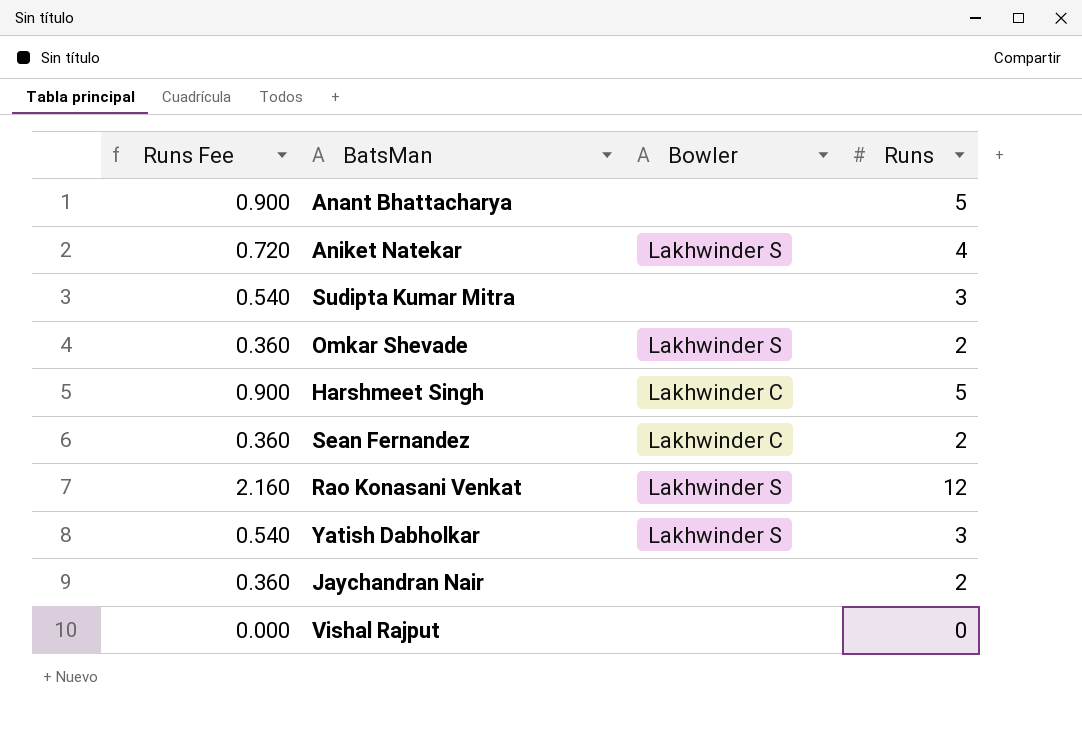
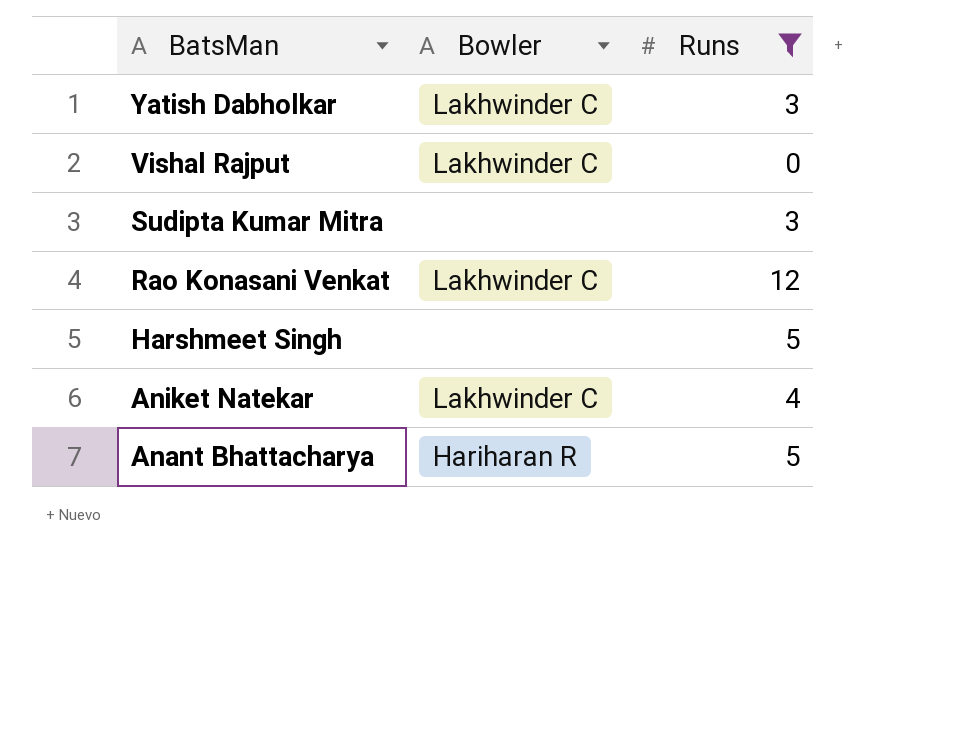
filter: none -> Runs != 2
row order: none -> BatsMan descending
column Runs Fee | formula: [Runs] * 0.18 -> none
Yatish Dabholkar | Bowler: Lakhwinder S -> Lakhwinder C
Vishal Rajput | Bowler: none -> Lakhwinder C
Rao Konasani Venkat | Bowler: Lakhwinder S -> Lakhwinder C
Harshmeet Singh | Bowler: Lakhwinder C -> none
Aniket Natekar | Bowler: Lakhwinder S -> Lakhwinder C
Anant Bhattacharya | Bowler: none -> Hariharan R

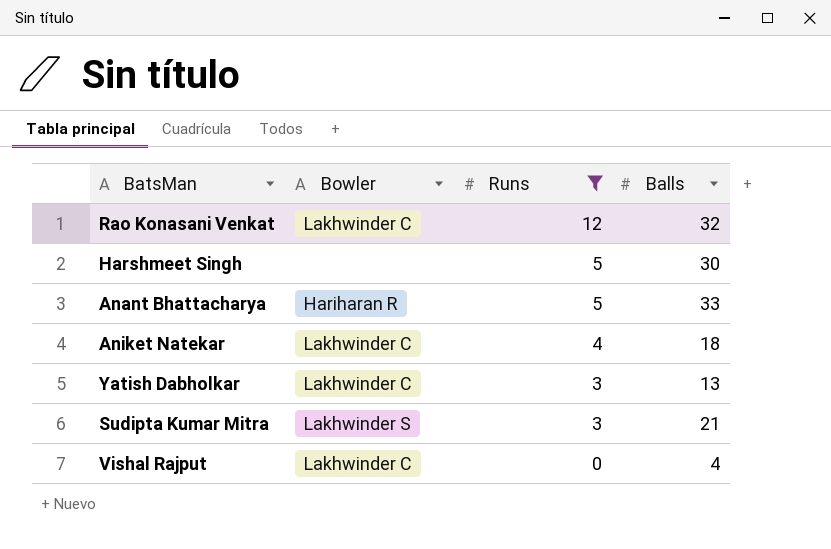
row order: BatsMan descending -> Runs descending
column Balls | position: none -> 4
Sudipta Kumar Mitra | Bowler: none -> Lakhwinder S

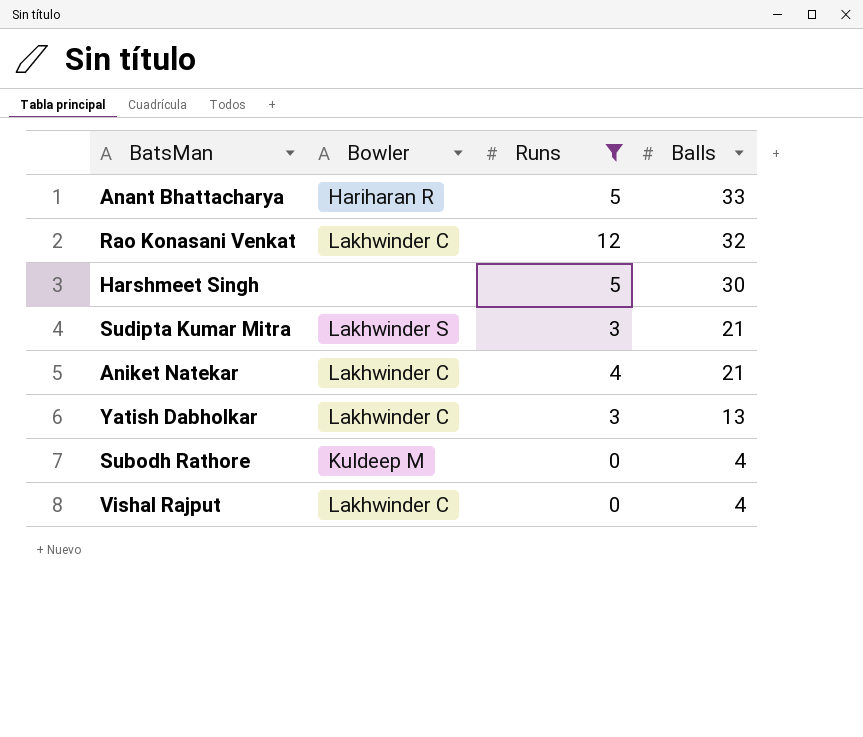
row order: Runs descending -> Balls descending
Aniket Natekar | Balls: 18 -> 21
row Subodh Rathore: none -> Kuldeep M | 0 | 4

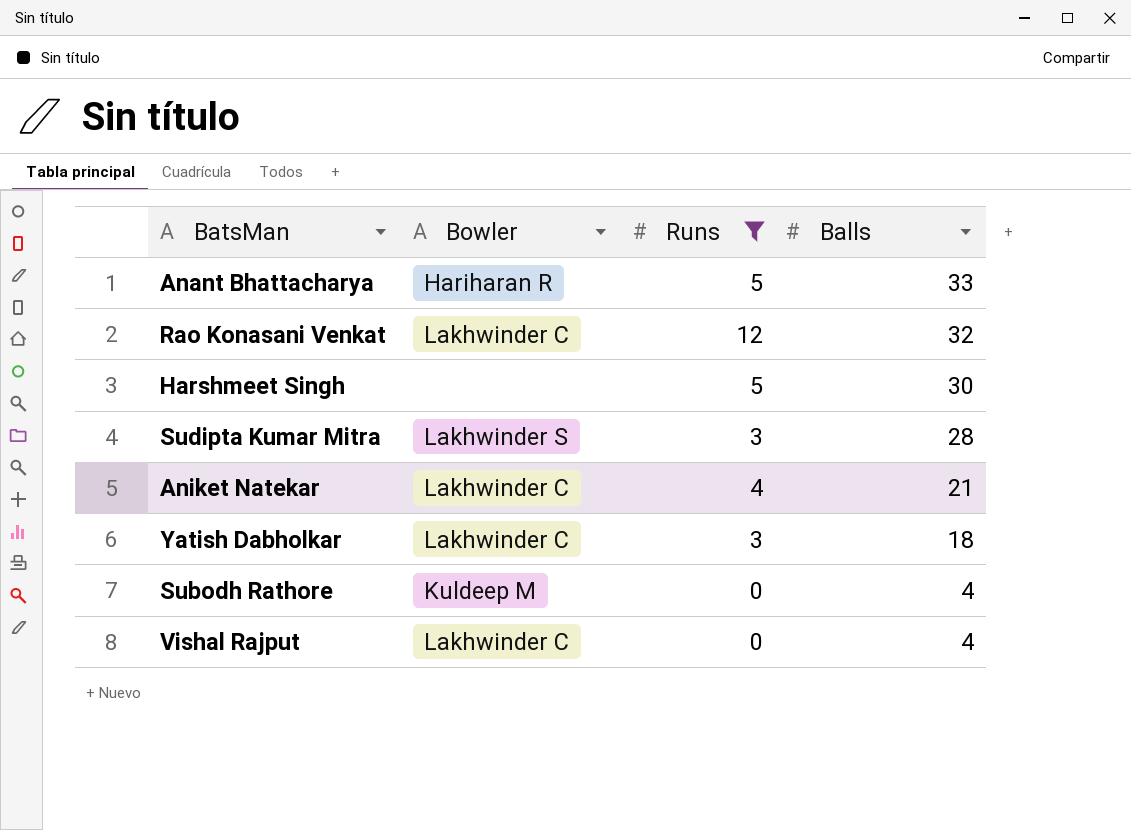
Sudipta Kumar Mitra | Balls: 21 -> 28
Yatish Dabholkar | Balls: 13 -> 18

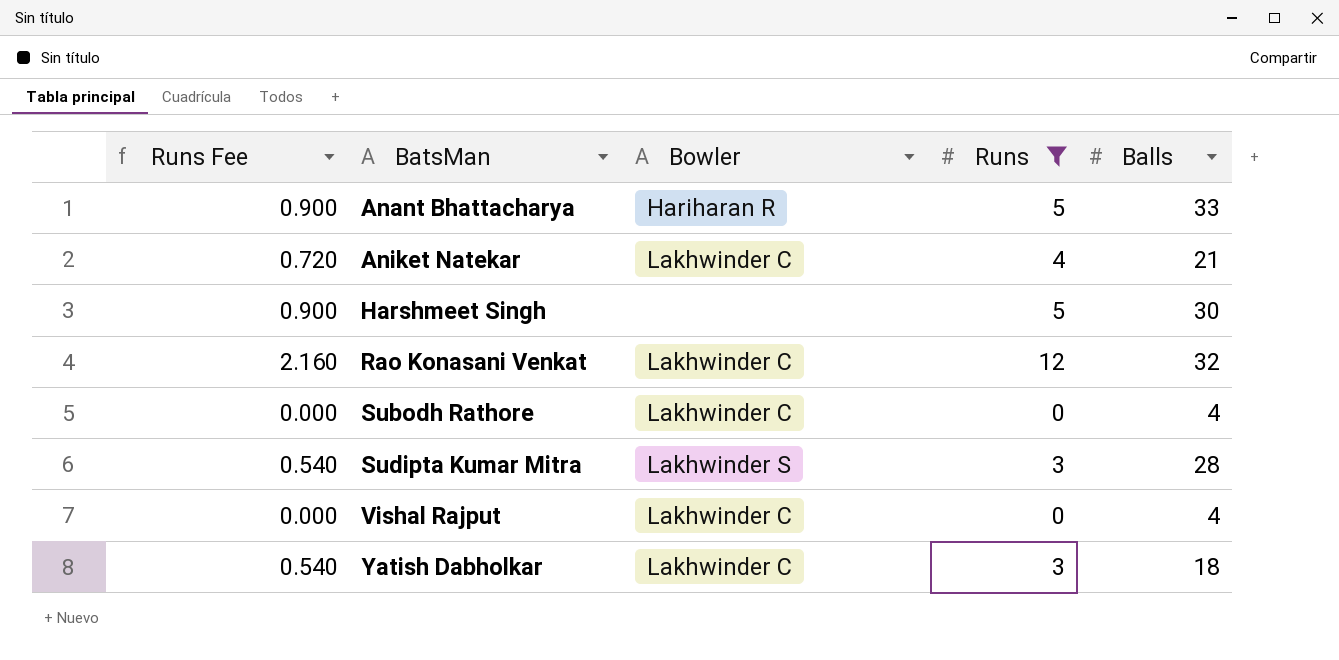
row order: Balls descending -> BatsMan ascending
column Runs Fee | formula: none -> [Runs] * 0.18
Subodh Rathore | Bowler: Kuldeep M -> Lakhwinder C

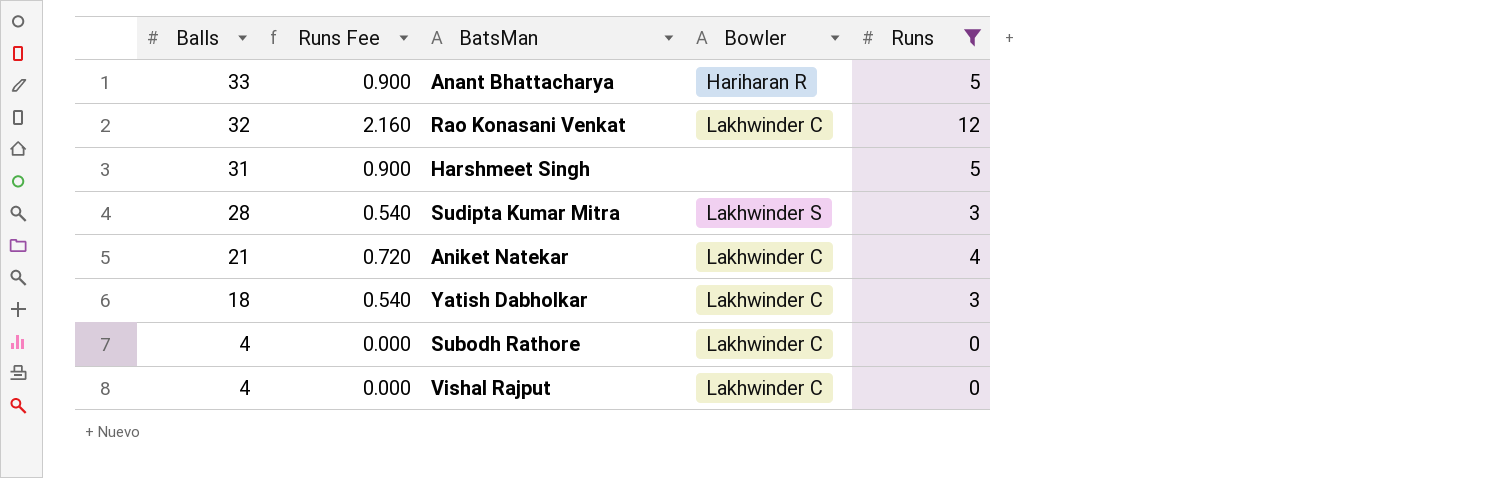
row order: BatsMan ascending -> Balls descending
column Balls | position: 5 -> 1
Harshmeet Singh | Balls: 30 -> 31

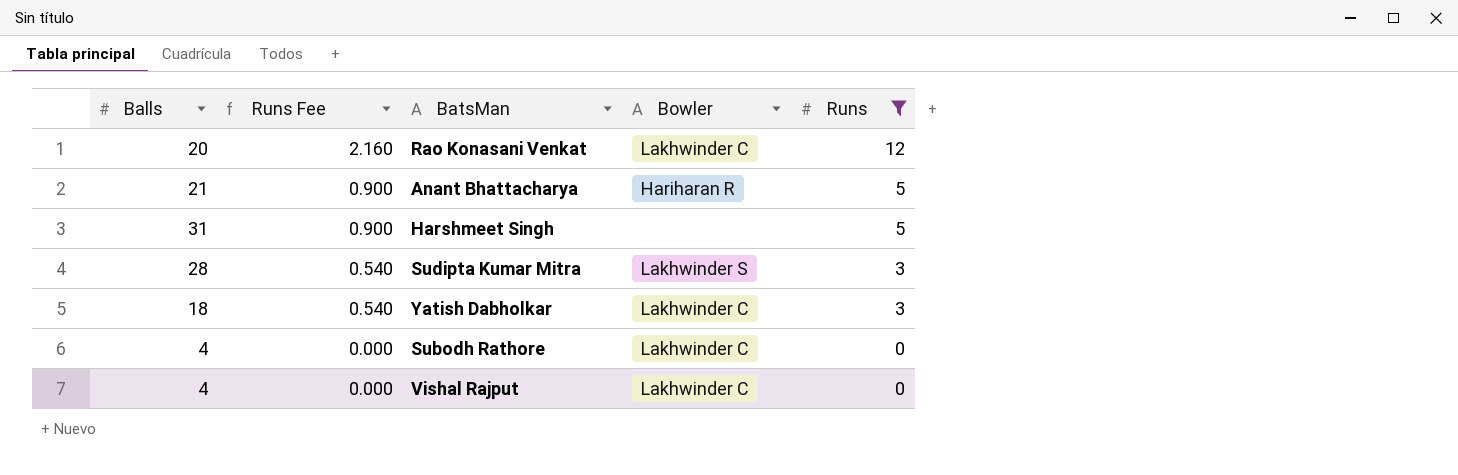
row order: Balls descending -> Runs Fee descending
row Aniket Natekar: 21 | 0.720 | Lakhwinder C | 4 -> none
Rao Konasani Venkat | Balls: 32 -> 20
Anant Bhattacharya | Balls: 33 -> 21

